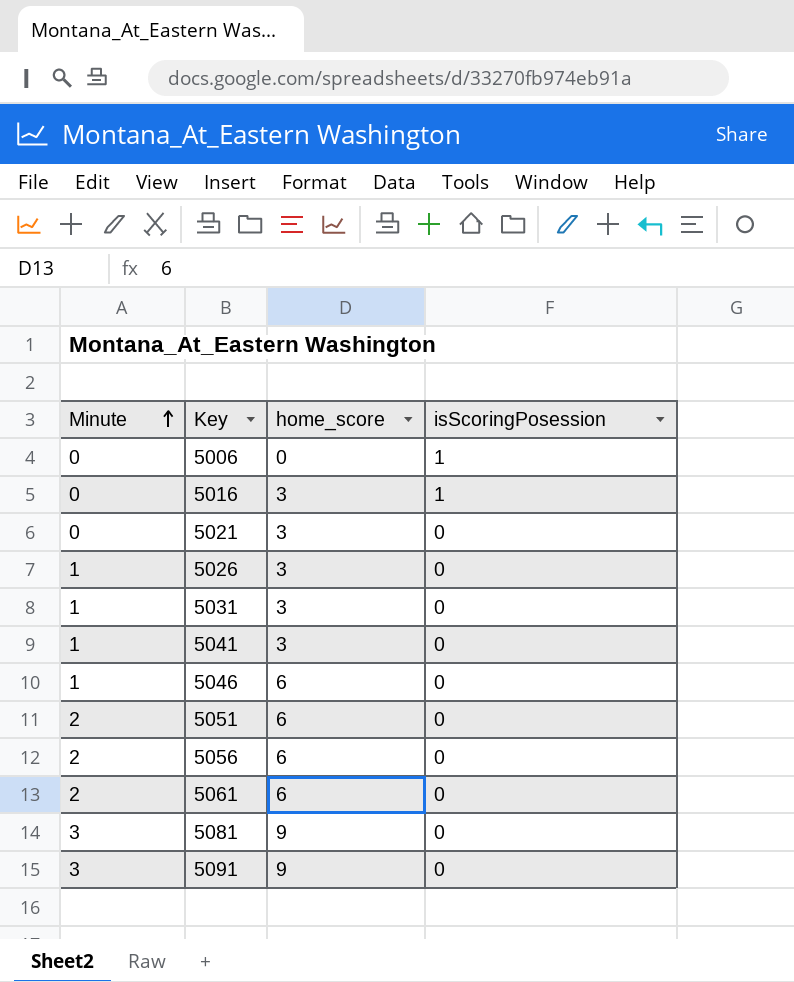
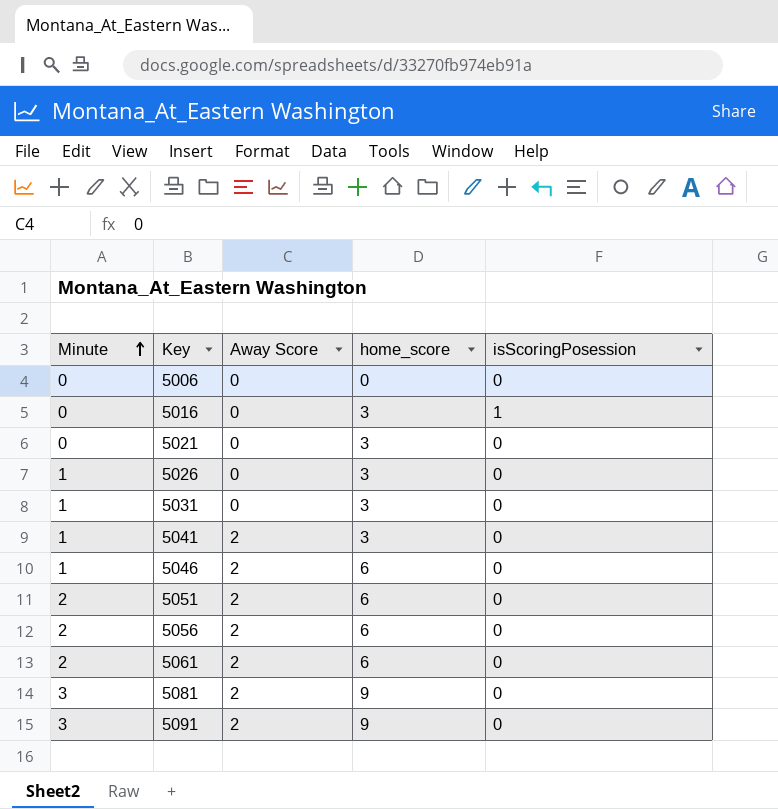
column Away Score | position: none -> 3
5006 | isScoringPosession: 1 -> 0

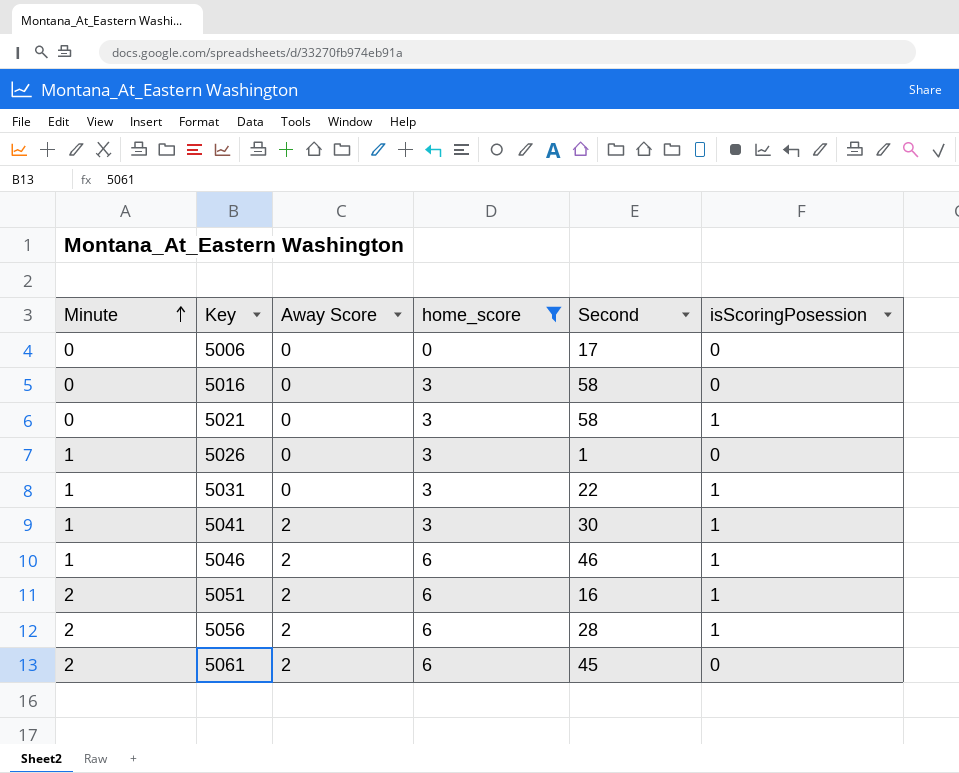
filter: none -> home_score != 9
column Second | position: none -> 5
5016 | isScoringPosession: 1 -> 0
5021 | isScoringPosession: 0 -> 1
5031 | isScoringPosession: 0 -> 1
5041 | isScoringPosession: 0 -> 1
5046 | isScoringPosession: 0 -> 1
5051 | isScoringPosession: 0 -> 1
5056 | isScoringPosession: 0 -> 1

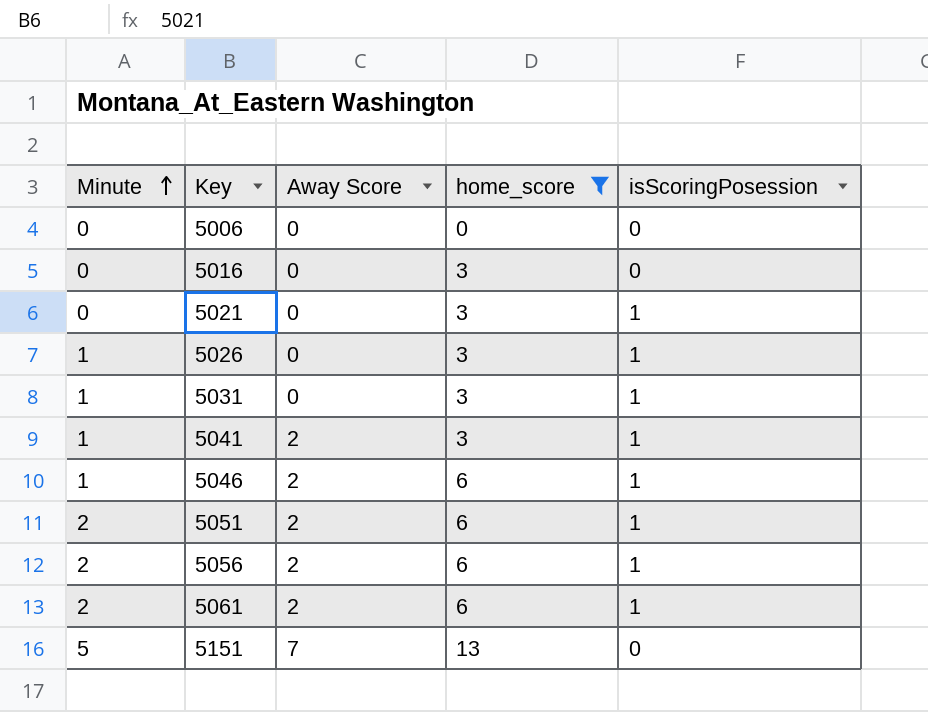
column Second | position: 5 -> none
5026 | isScoringPosession: 0 -> 1
5061 | isScoringPosession: 0 -> 1
row 5151: none -> 5 | 7 | 13 | 0

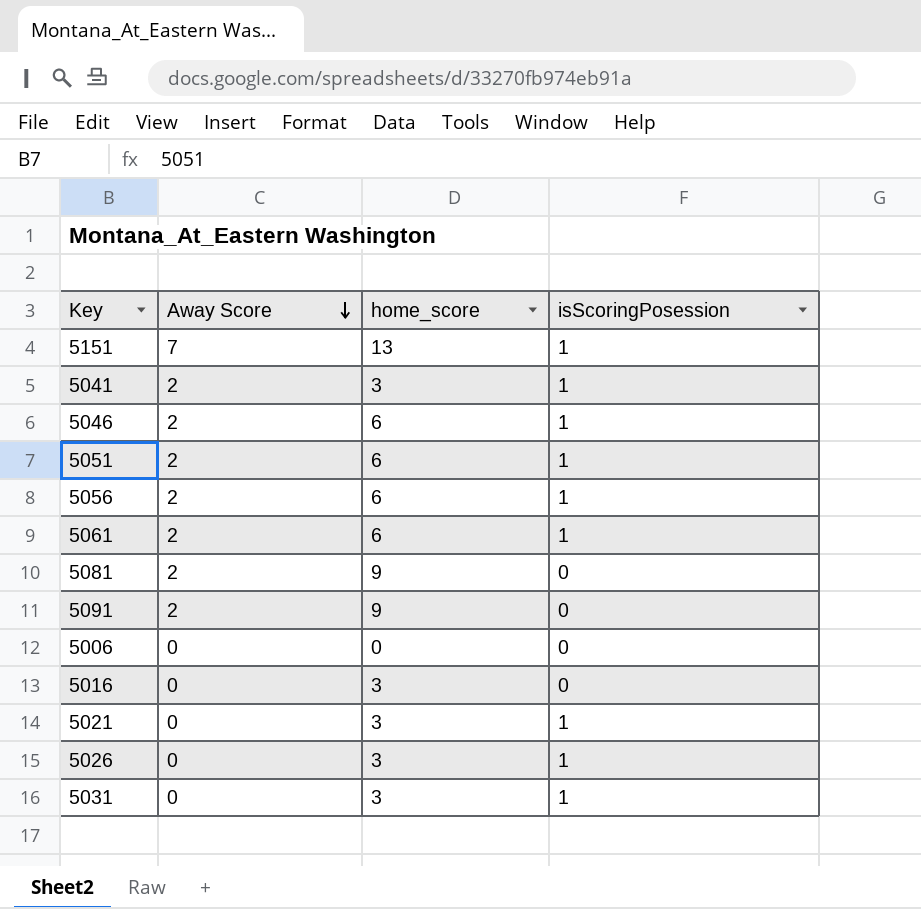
filter: home_score != 9 -> none
row order: Minute ascending -> Away Score descending
column Minute | position: 1 -> none
5151 | isScoringPosession: 0 -> 1

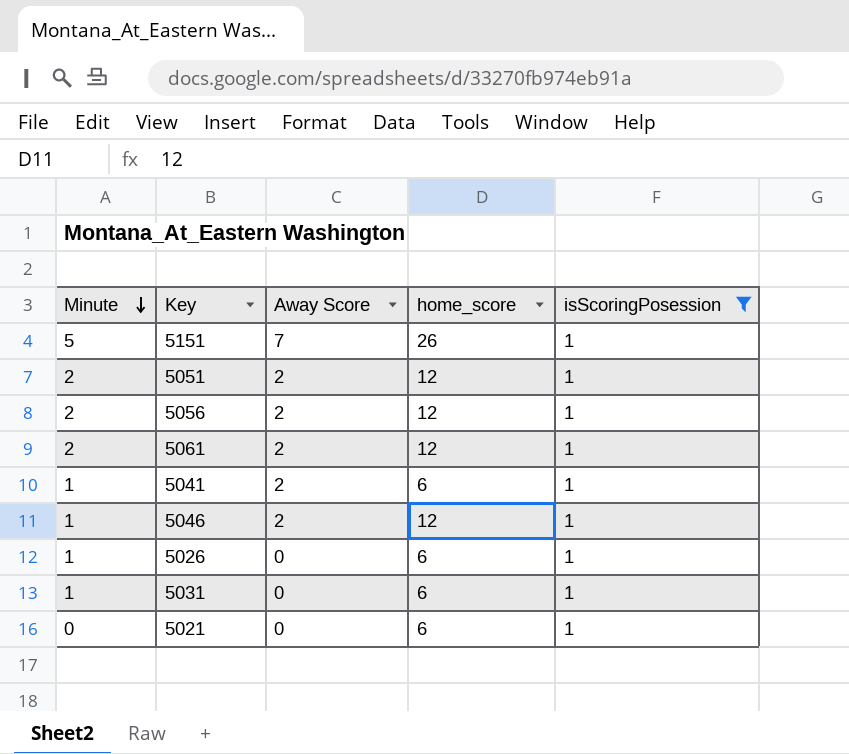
filter: none -> isScoringPosession = 1
row order: Away Score descending -> Minute descending
column Minute | position: none -> 1
5151 | home_score: 13 -> 26
5051 | home_score: 6 -> 12
5056 | home_score: 6 -> 12
5061 | home_score: 6 -> 12
5041 | home_score: 3 -> 6
5046 | home_score: 6 -> 12
5026 | home_score: 3 -> 6
5031 | home_score: 3 -> 6
5021 | home_score: 3 -> 6

